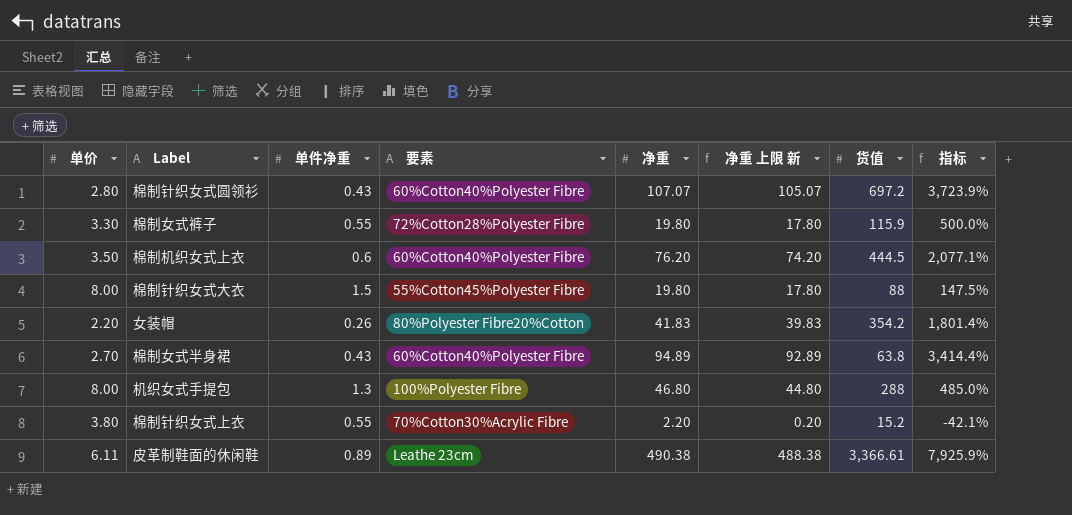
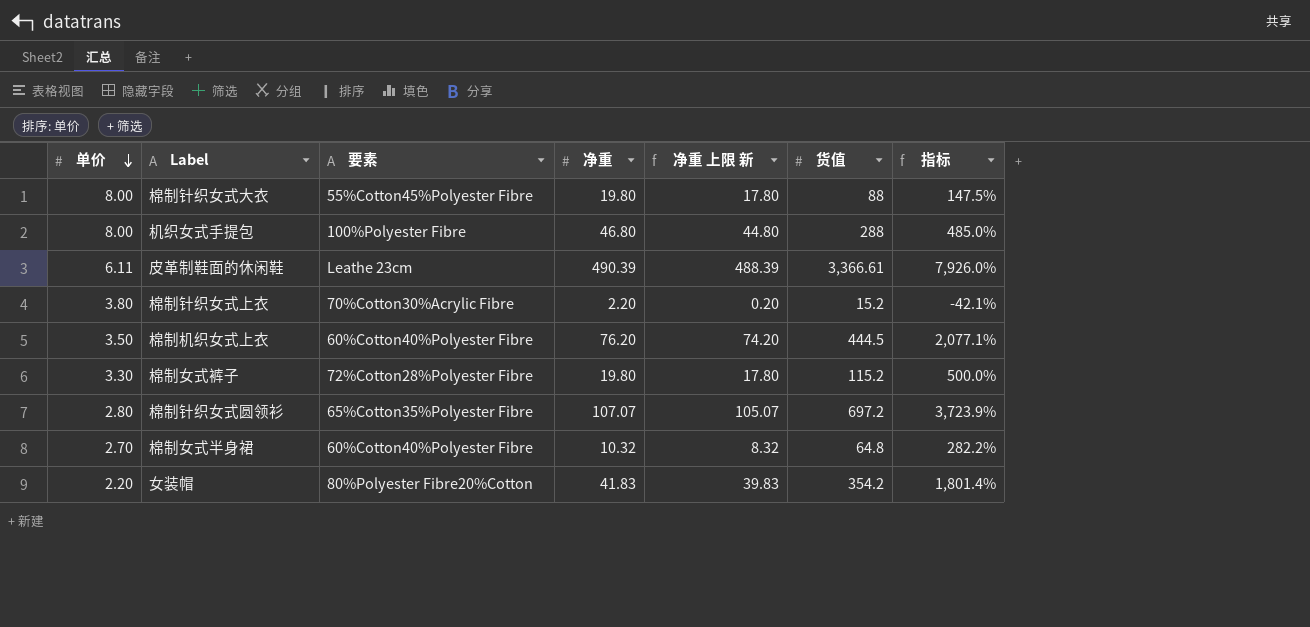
row order: none -> 单价 descending
column 单件净重 | position: 3 -> none
皮革制鞋面的休闲鞋 | 净重: 490.38 -> 490.39
皮革制鞋面的休闲鞋 | 净重 上限 新: 488.38 -> 488.39
皮革制鞋面的休闲鞋 | 指标: 7,925.9% -> 7,926.0%
棉制女式裤子 | 货值: 115.9 -> 115.2
棉制针织女式圆领衫 | 要素: 60%Cotton40%Polyester Fibre -> 65%Cotton35%Polyester Fibre
棉制女式半身裙 | 净重: 94.89 -> 10.32
棉制女式半身裙 | 净重 上限 新: 92.89 -> 8.32
棉制女式半身裙 | 货值: 63.8 -> 64.8
棉制女式半身裙 | 指标: 3,414.4% -> 282.2%

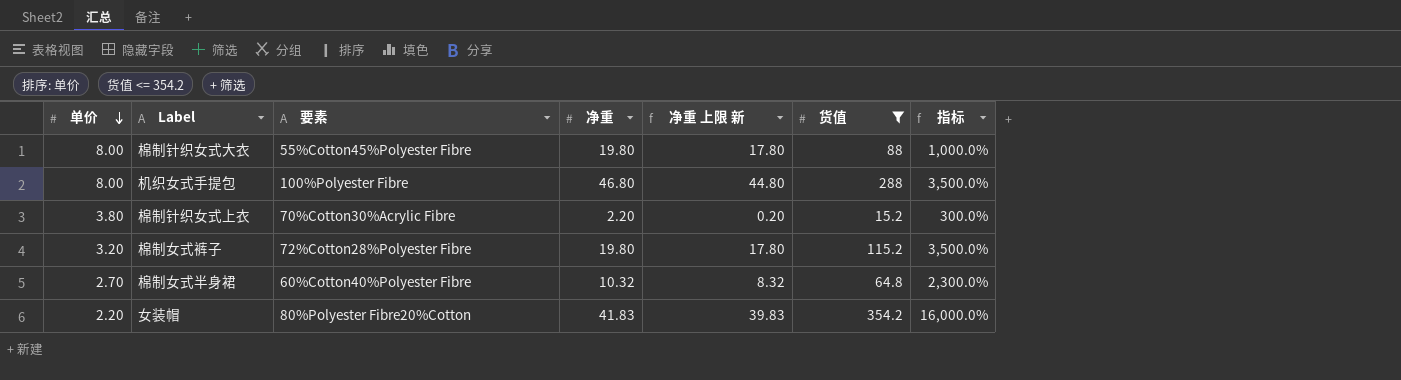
filter: none -> 货值 <= 354.2
column 指标 | formula: ([净重] - [单价]) / [单价] -> ([货值] - [单价]) / [单价]
棉制女式裤子 | 单价: 3.30 -> 3.20

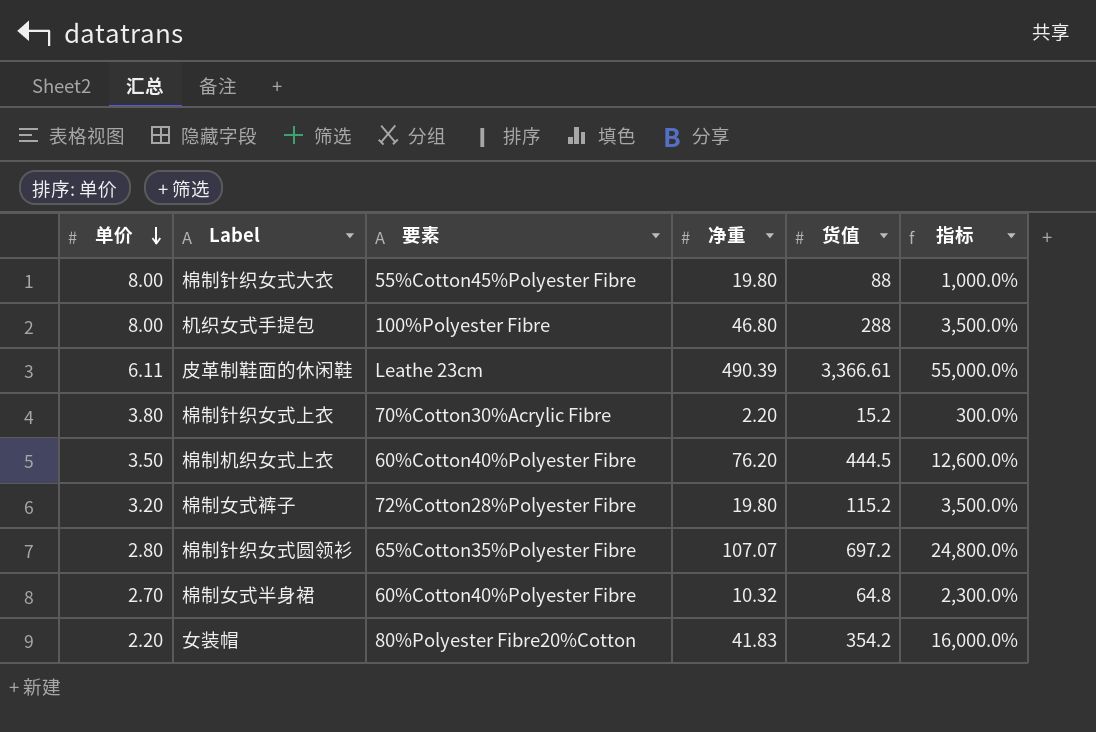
filter: 货值 <= 354.2 -> none
column 净重 上限 新 | formula: [净重] - 2 -> none

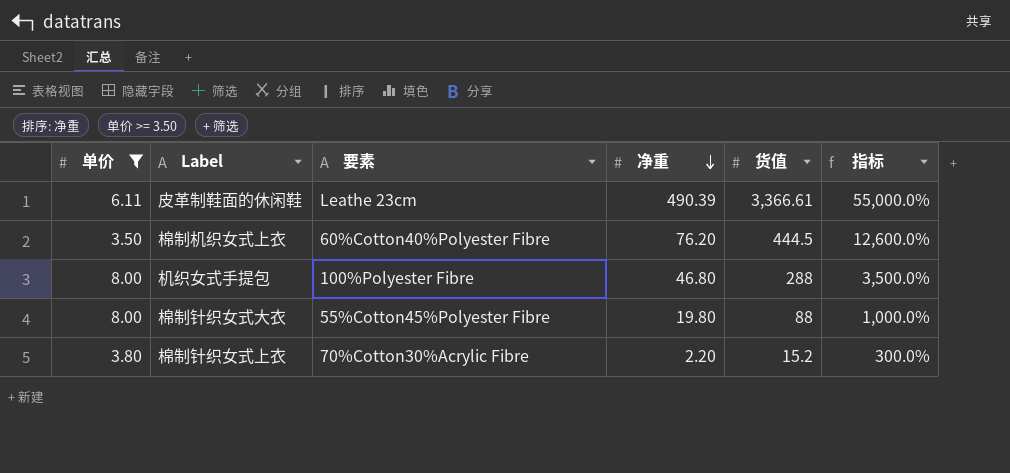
filter: none -> 单价 >= 3.50
row order: 单价 descending -> 净重 descending

